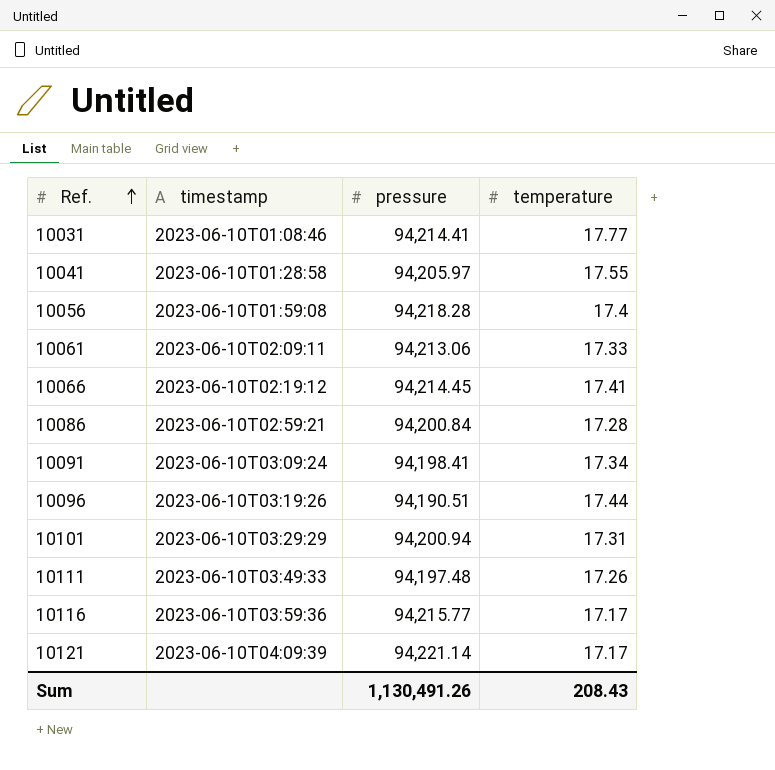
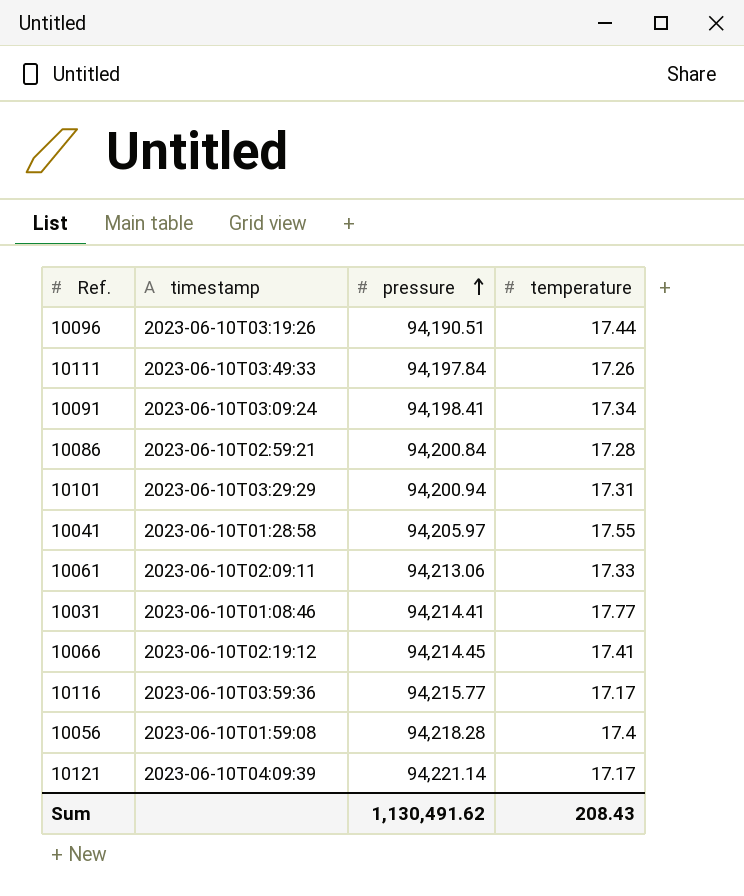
row order: Ref. ascending -> pressure ascending
10111 | pressure: 94,197.48 -> 94,197.84
Sum | pressure: 1,130,491.26 -> 1,130,491.62

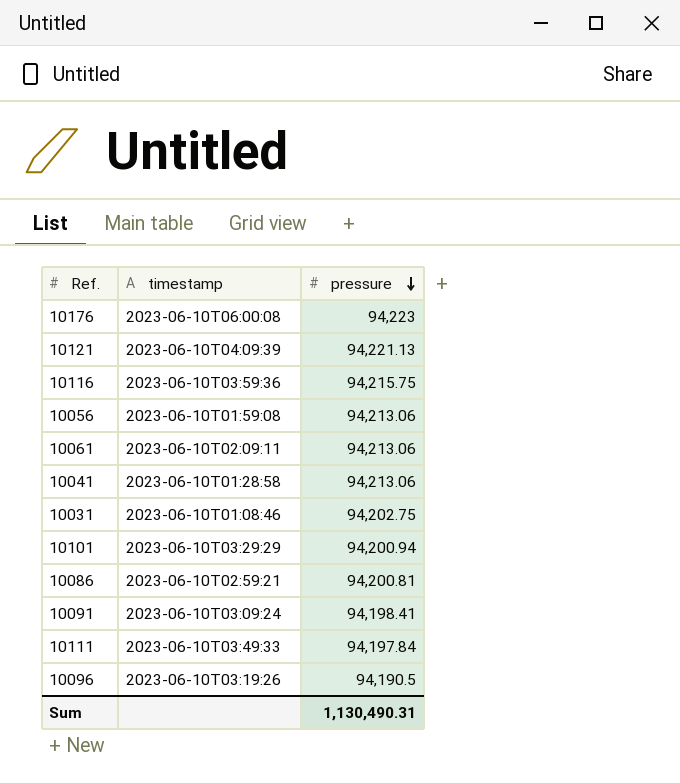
row order: pressure ascending -> pressure descending
column temperature | position: 4 -> none
row 10066: 2023-06-10T02:19:12 | 94,214.45 | 17.41 -> none
row 10176: none -> 2023-06-10T06:00:08 | 94,223
10121 | pressure: 94,221.14 -> 94,221.13
10116 | pressure: 94,215.77 -> 94,215.75
10056 | pressure: 94,218.28 -> 94,213.06
10041 | pressure: 94,205.97 -> 94,213.06
10031 | pressure: 94,214.41 -> 94,202.75
10086 | pressure: 94,200.84 -> 94,200.81
10096 | pressure: 94,190.51 -> 94,190.5
Sum | pressure: 1,130,491.62 -> 1,130,490.31

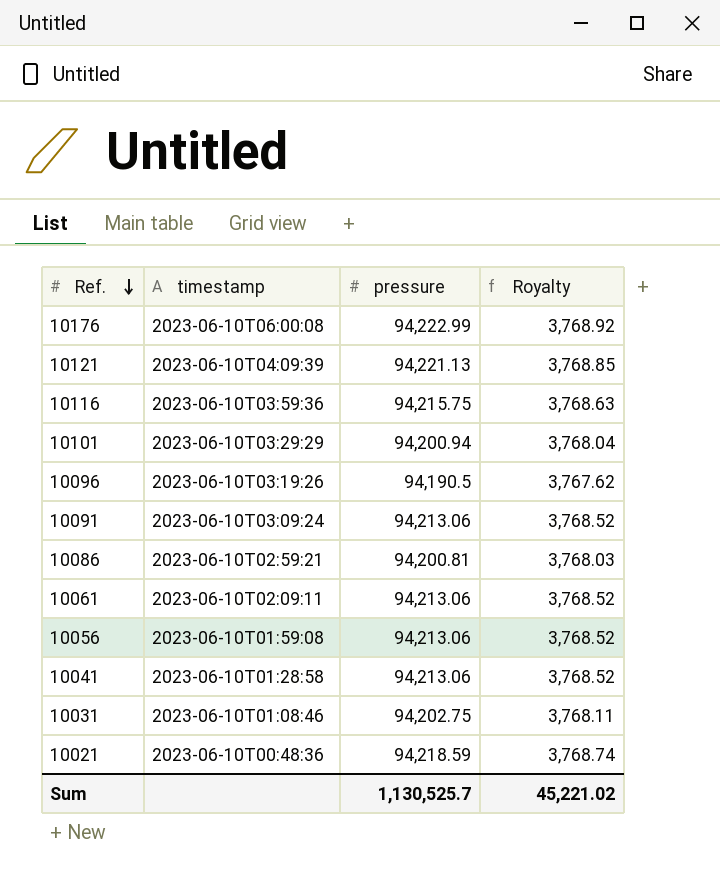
row order: pressure descending -> Ref. descending
column Royalty | formula: none -> [pressure] * 0.04
row 10111: 2023-06-10T03:49:33 | 94,197.84 -> none
10176 | pressure: 94,223 -> 94,222.99
10091 | pressure: 94,198.41 -> 94,213.06
row 10021: none -> 2023-06-10T00:48:36 | 94,218.59 | 3,768.74
Sum | pressure: 1,130,490.31 -> 1,130,525.7

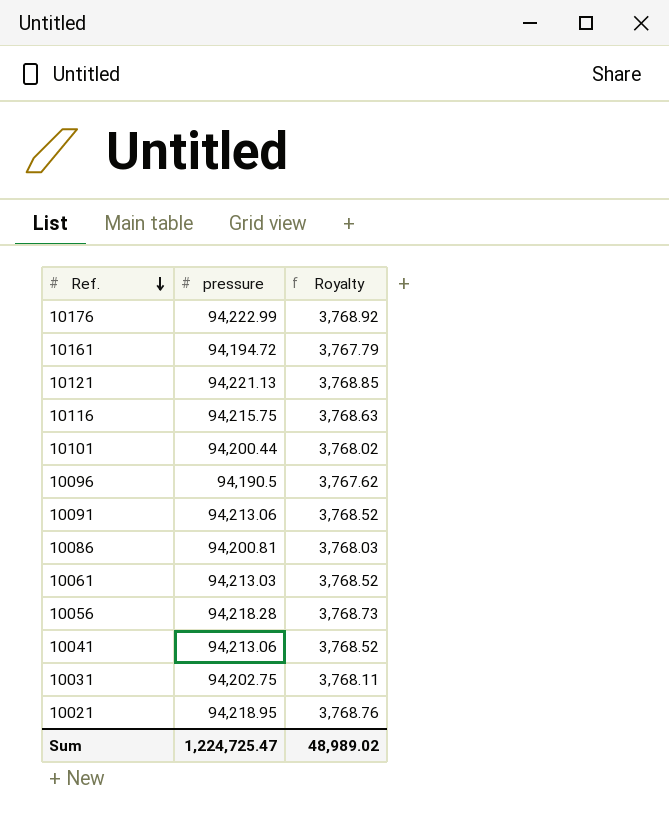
column timestamp | position: 2 -> none
row 10161: none -> 94,194.72 | 3,767.79
10101 | pressure: 94,200.94 -> 94,200.44
10101 | Royalty: 3,768.04 -> 3,768.02
10061 | pressure: 94,213.06 -> 94,213.03
10056 | pressure: 94,213.06 -> 94,218.28
10056 | Royalty: 3,768.52 -> 3,768.73
10021 | pressure: 94,218.59 -> 94,218.95
10021 | Royalty: 3,768.74 -> 3,768.76
Sum | pressure: 1,130,525.7 -> 1,224,725.47
Sum | Royalty: 45,221.02 -> 48,989.02

